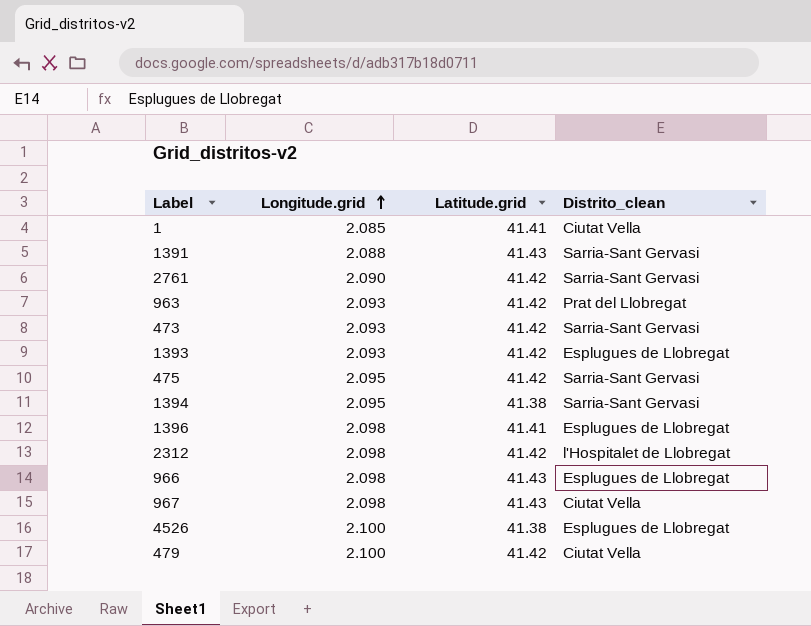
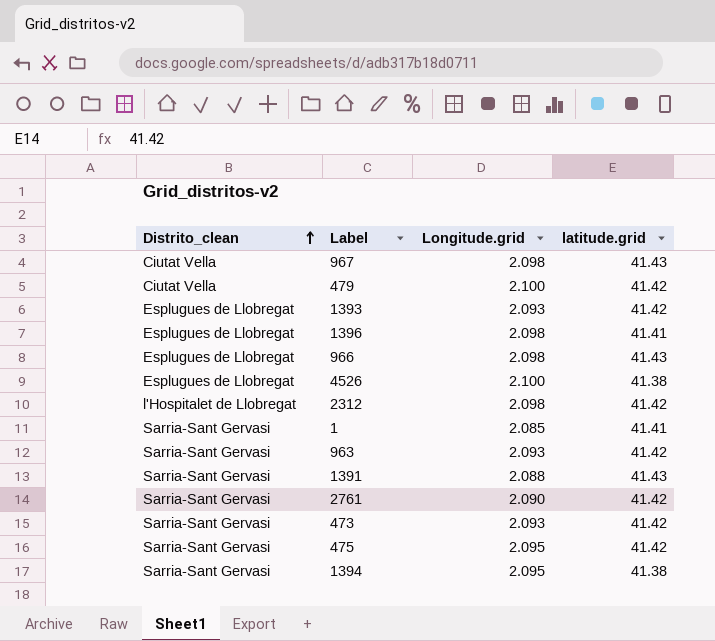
row order: Longitude.grid ascending -> Distrito_clean ascending
column Distrito_clean | position: 4 -> 1
column name: Latitude.grid -> latitude.grid
1 | Distrito_clean: Ciutat Vella -> Sarria-Sant Gervasi
963 | Distrito_clean: Prat del Llobregat -> Sarria-Sant Gervasi

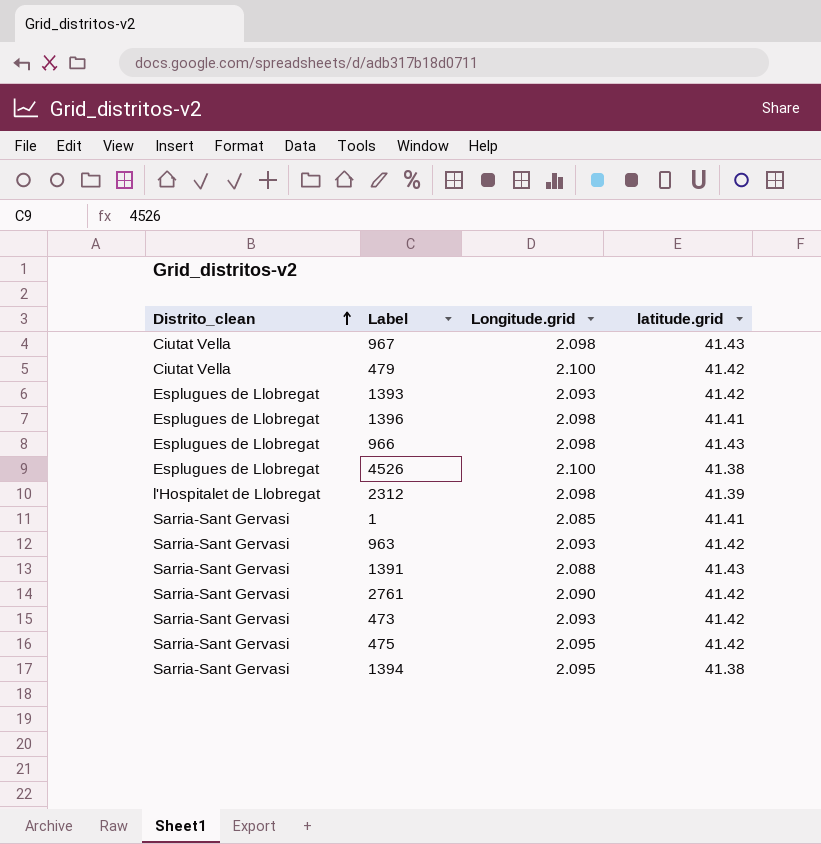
2312 | latitude.grid: 41.42 -> 41.39

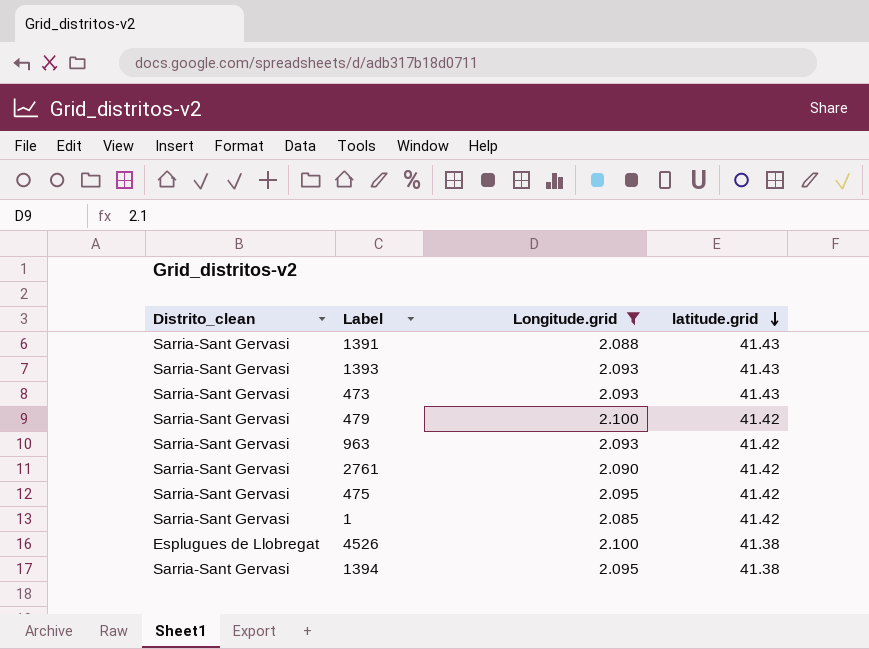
filter: none -> Longitude.grid != 2.098
row order: Distrito_clean ascending -> latitude.grid descending
1393 | Distrito_clean: Esplugues de Llobregat -> Sarria-Sant Gervasi
1393 | latitude.grid: 41.42 -> 41.43
473 | latitude.grid: 41.42 -> 41.43
479 | Distrito_clean: Ciutat Vella -> Sarria-Sant Gervasi
1 | latitude.grid: 41.41 -> 41.42

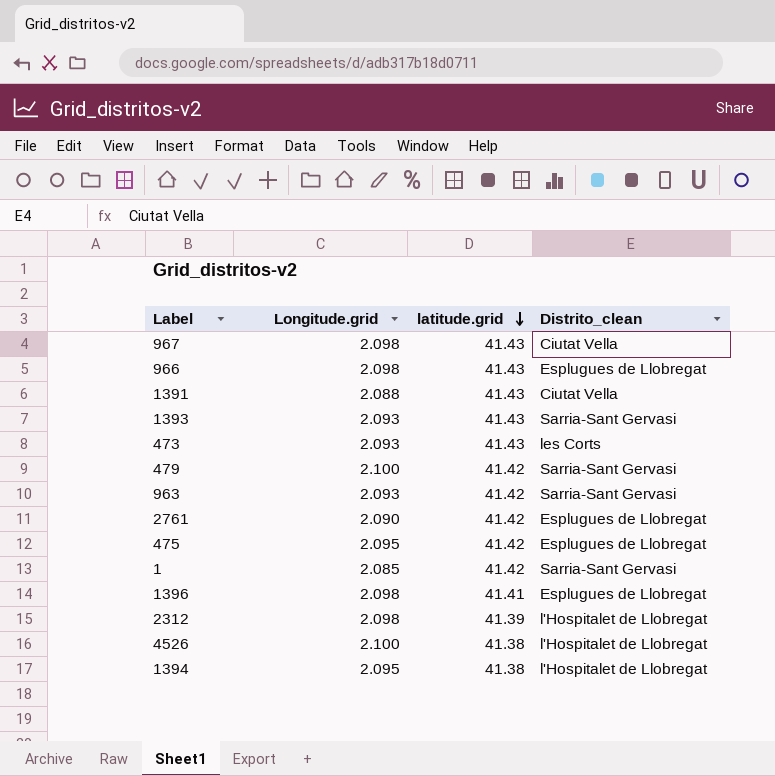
filter: Longitude.grid != 2.098 -> none
column Distrito_clean | position: 1 -> 4
1391 | Distrito_clean: Sarria-Sant Gervasi -> Ciutat Vella
473 | Distrito_clean: Sarria-Sant Gervasi -> les Corts
2761 | Distrito_clean: Sarria-Sant Gervasi -> Esplugues de Llobregat
475 | Distrito_clean: Sarria-Sant Gervasi -> Esplugues de Llobregat
4526 | Distrito_clean: Esplugues de Llobregat -> l'Hospitalet de Llobregat
1394 | Distrito_clean: Sarria-Sant Gervasi -> l'Hospitalet de Llobregat

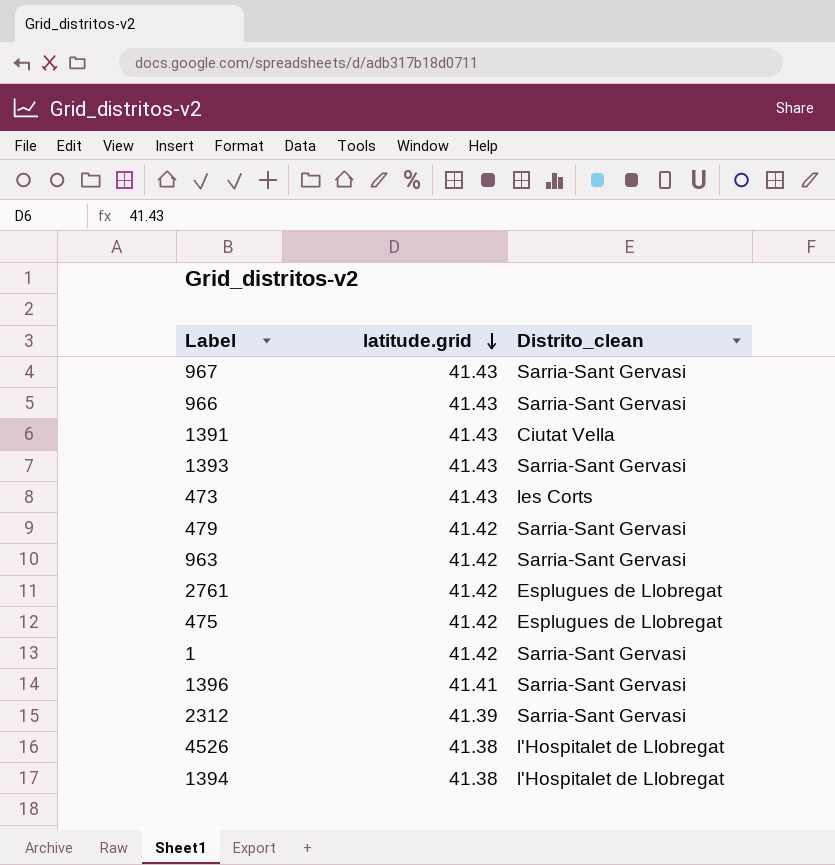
column Longitude.grid | position: 2 -> none
967 | Distrito_clean: Ciutat Vella -> Sarria-Sant Gervasi
966 | Distrito_clean: Esplugues de Llobregat -> Sarria-Sant Gervasi
1396 | Distrito_clean: Esplugues de Llobregat -> Sarria-Sant Gervasi
2312 | Distrito_clean: l'Hospitalet de Llobregat -> Sarria-Sant Gervasi

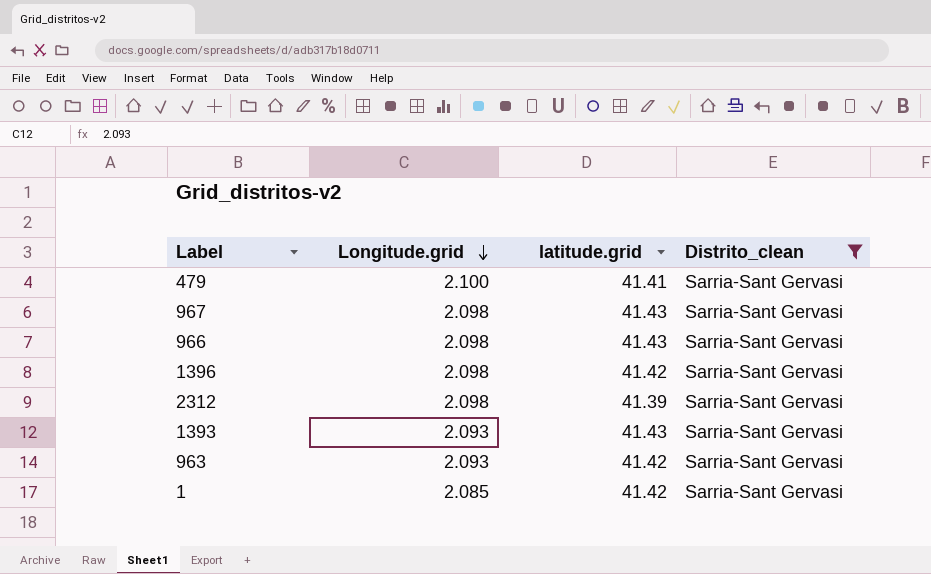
filter: none -> Distrito_clean = Sarria-Sant Gervasi
row order: latitude.grid descending -> Longitude.grid descending
column Longitude.grid | position: none -> 2
479 | latitude.grid: 41.42 -> 41.41
1396 | latitude.grid: 41.41 -> 41.42

